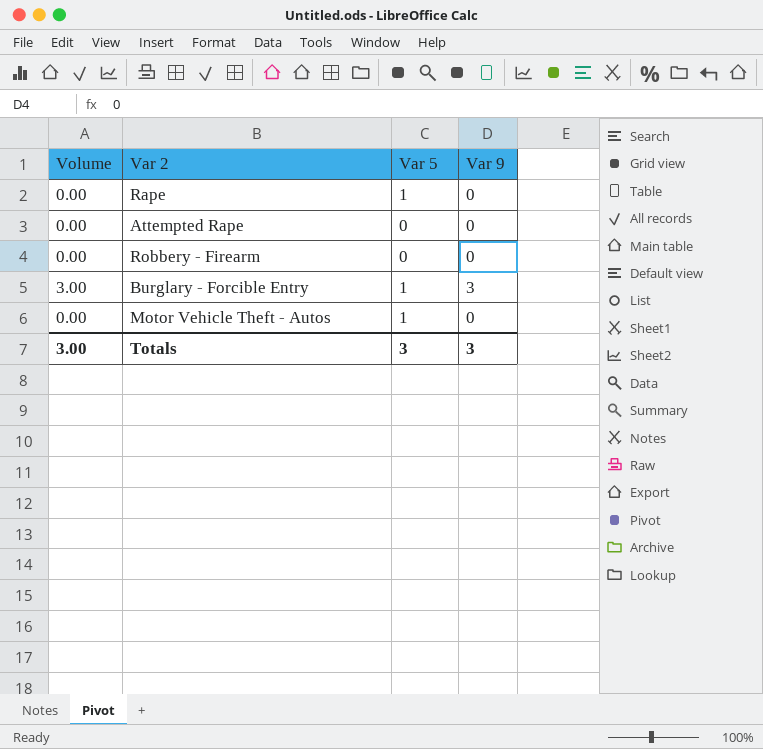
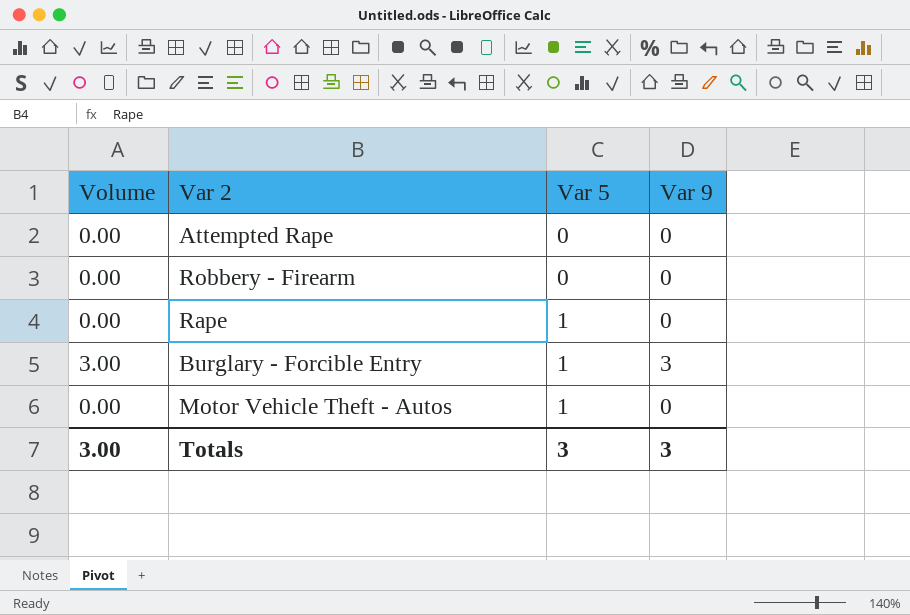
row order: none -> Var 5 ascending

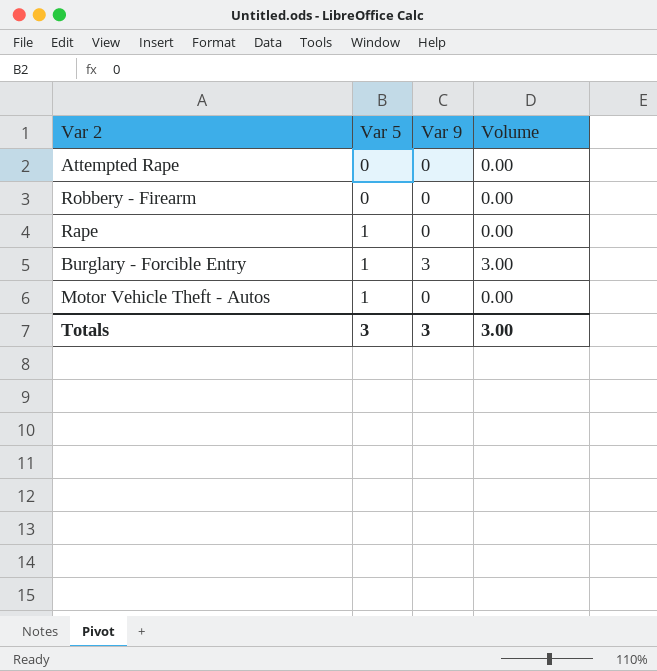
column Volume | position: 1 -> 4

